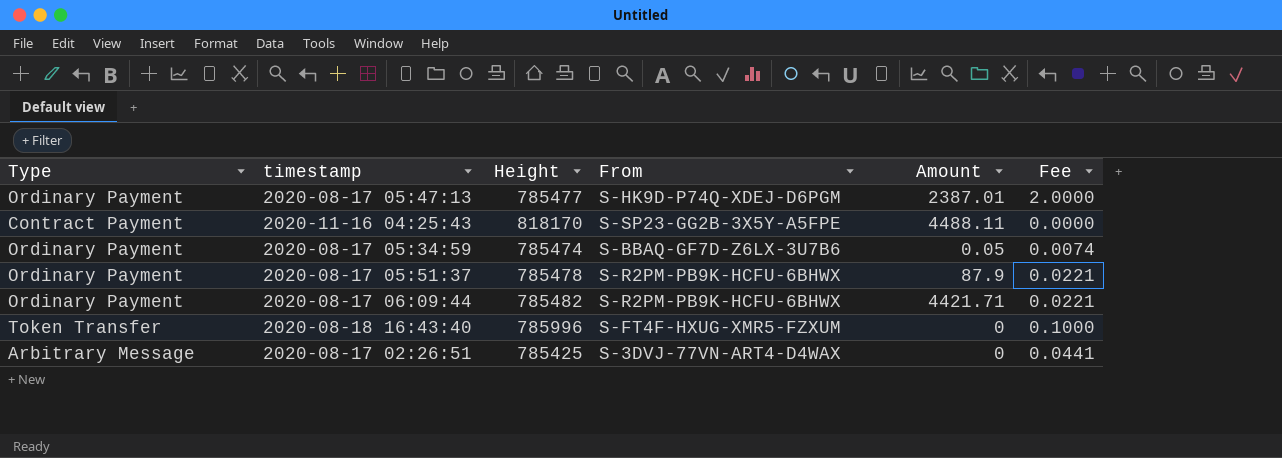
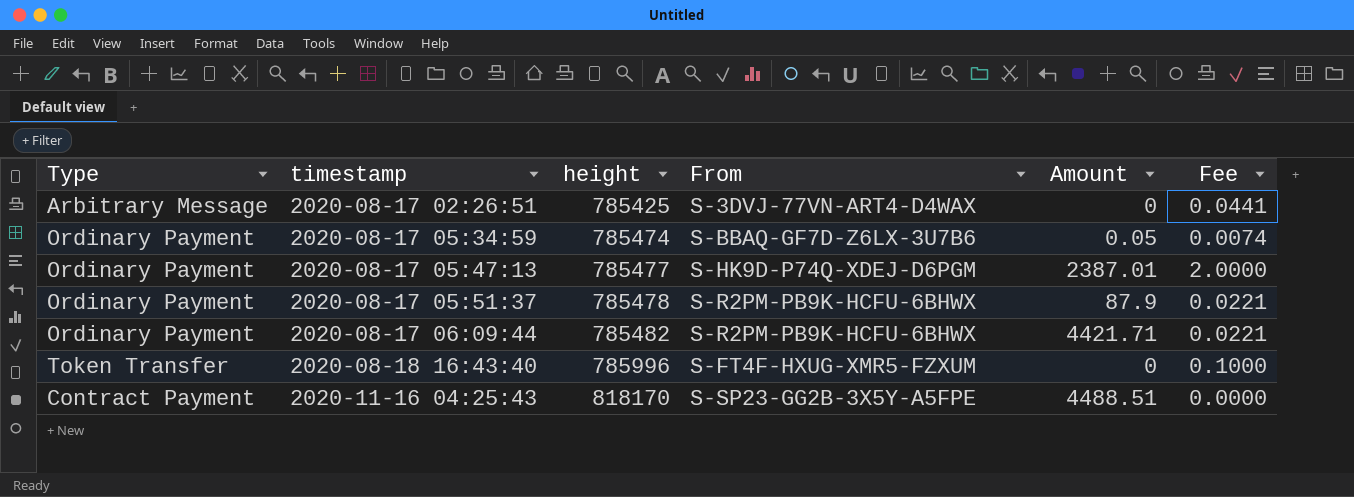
row order: none -> timestamp ascending
column name: Height -> height
2020-11-16 04:25:43 | Amount: 4488.11 -> 4488.51

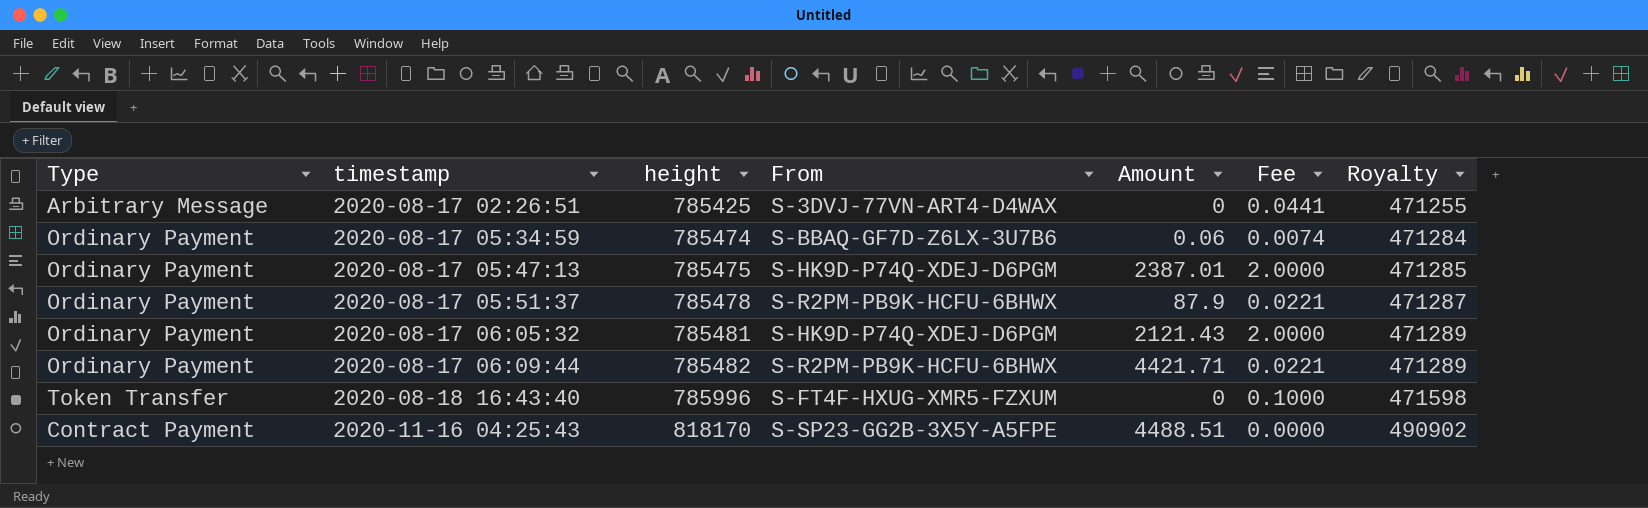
column Royalty | formula: none -> [height] * 0.6
2020-08-17 05:34:59 | Amount: 0.05 -> 0.06
2020-08-17 05:47:13 | height: 785477 -> 785475
row 2020-08-17 06:05:32: none -> Ordinary Payment | 785481 | S-HK9D-P74Q-XDEJ-D6PGM | 2121.43 | 2.0000 | 471289

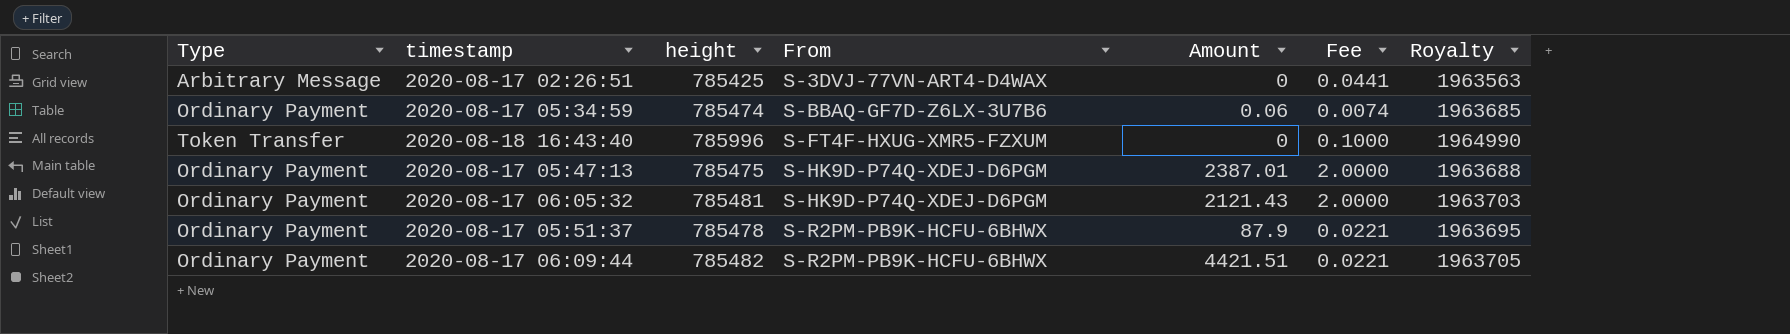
row order: timestamp ascending -> From ascending
column Royalty | formula: [height] * 0.6 -> [height] * 2.5
row 2020-11-16 04:25:43: Contract Payment | 818170 | S-SP23-GG2B-3X5Y-A5FPE | 4488.51 | 0.0000 | 490902 -> none
2020-08-17 06:09:44 | Amount: 4421.71 -> 4421.51

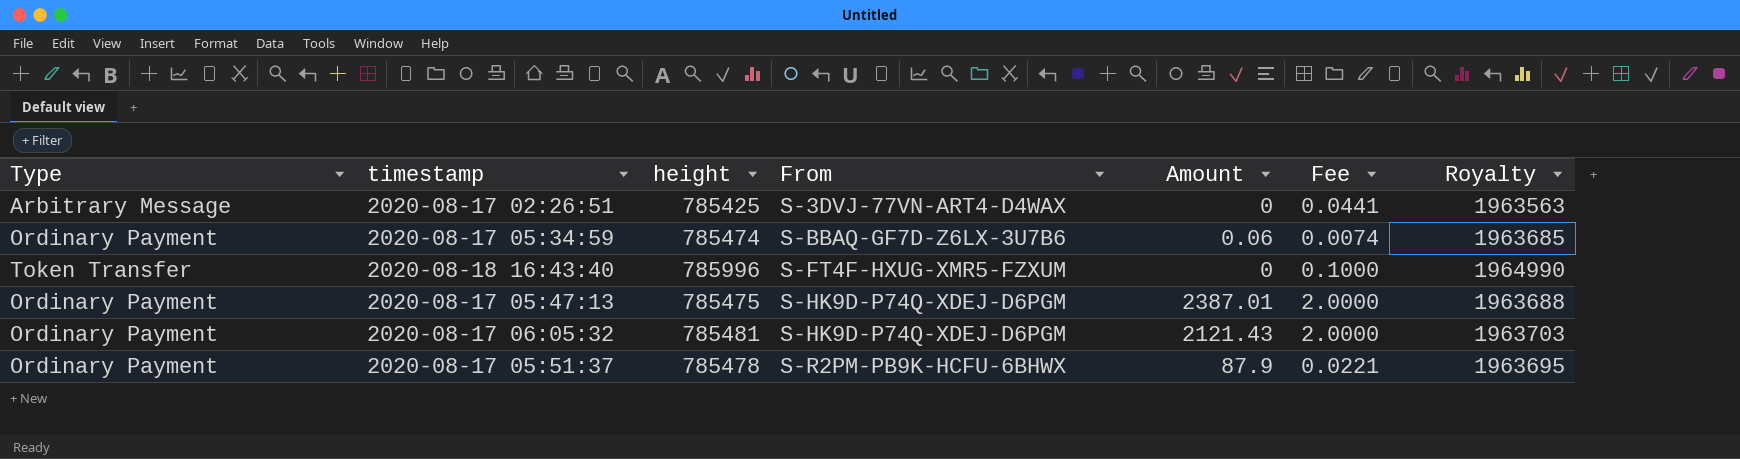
row 2020-08-17 06:09:44: Ordinary Payment | 785482 | S-R2PM-PB9K-HCFU-6BHWX | 4421.51 | 0.0221 | 1963705 -> none

